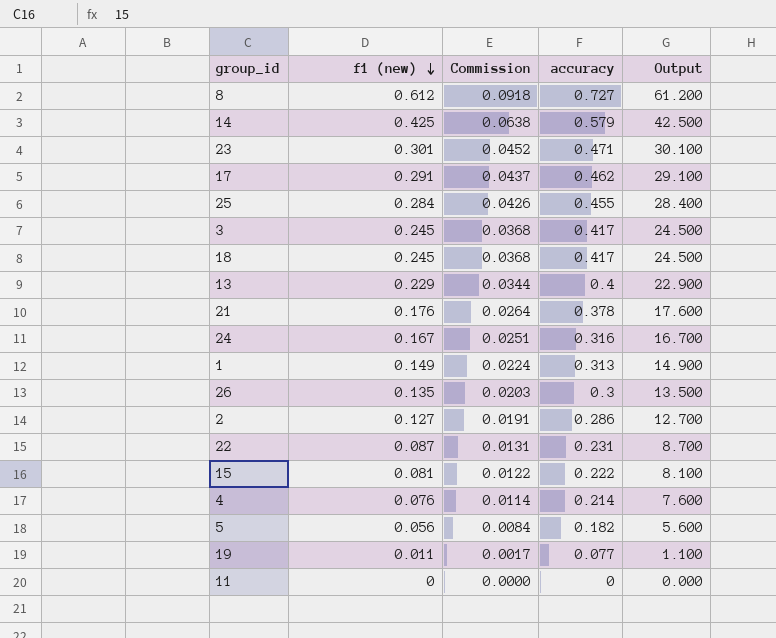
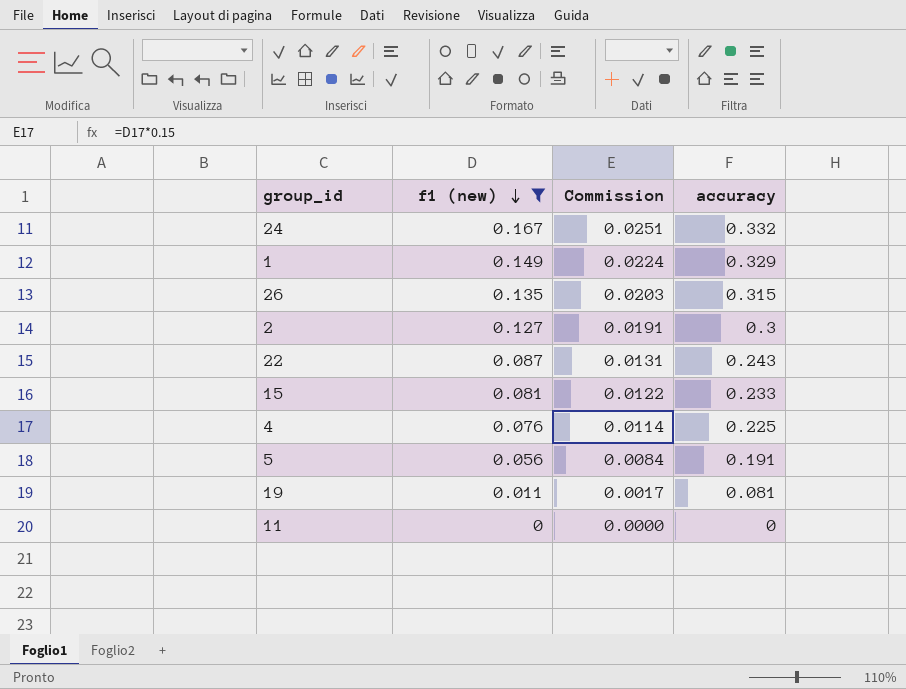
filter: none -> f1 (new) <= 0.167
column Output | formula: [f1 (new)] * 100 -> none
24 | accuracy: 0.316 -> 0.332
1 | accuracy: 0.313 -> 0.329
26 | accuracy: 0.3 -> 0.315
2 | accuracy: 0.286 -> 0.3
22 | accuracy: 0.231 -> 0.243
15 | accuracy: 0.222 -> 0.233
4 | accuracy: 0.214 -> 0.225
5 | accuracy: 0.182 -> 0.191
19 | accuracy: 0.077 -> 0.081

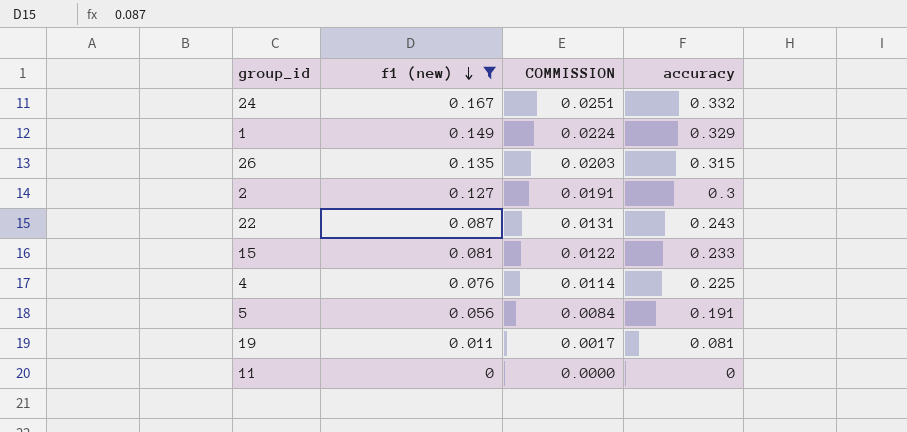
column name: Commission -> COMMISSION

